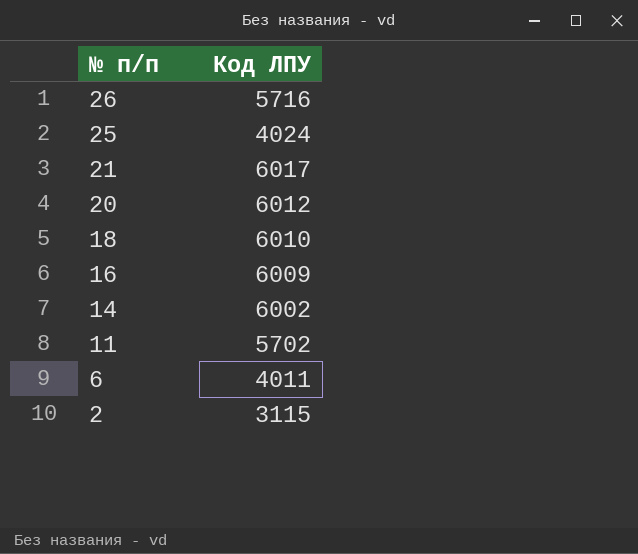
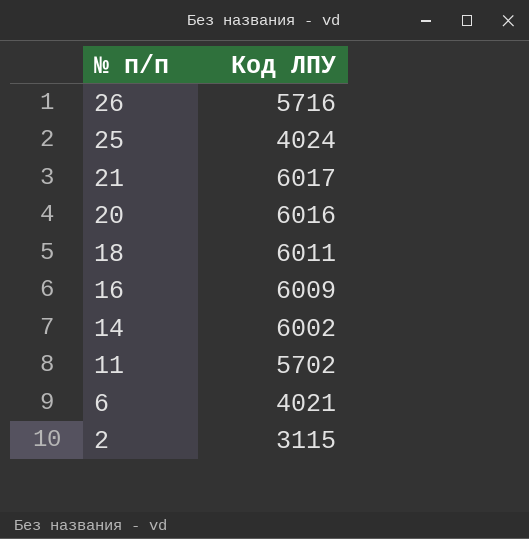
20 | Код ЛПУ: 6012 -> 6016
18 | Код ЛПУ: 6010 -> 6011
6 | Код ЛПУ: 4011 -> 4021

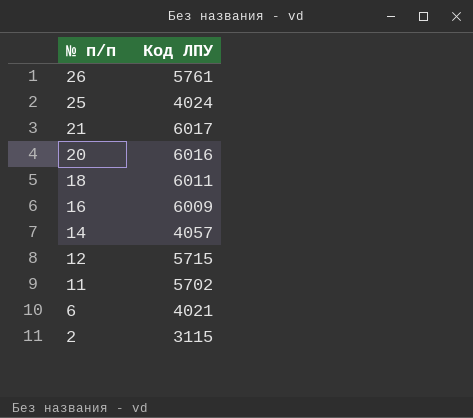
26 | Код ЛПУ: 5716 -> 5761
14 | Код ЛПУ: 6002 -> 4057
row 12: none -> 5715

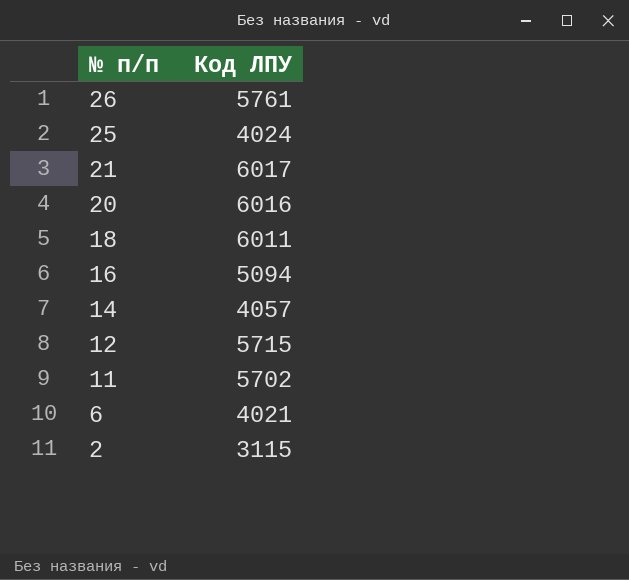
16 | Код ЛПУ: 6009 -> 5094

